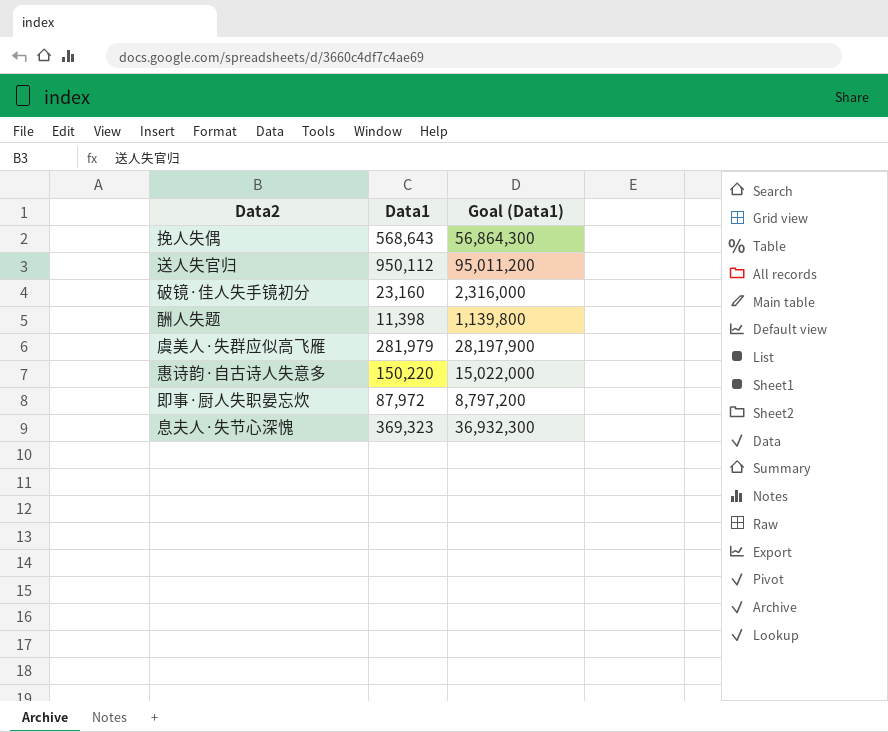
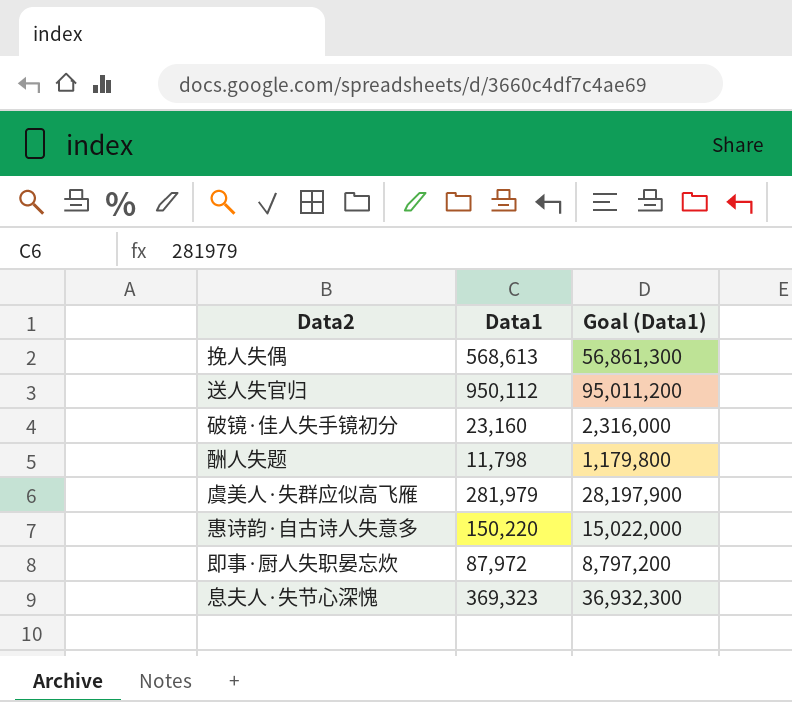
挽人失偶 | Data1: 568,643 -> 568,613
挽人失偶 | Goal (Data1): 56,864,300 -> 56,861,300
酬人失题 | Data1: 11,398 -> 11,798
酬人失题 | Goal (Data1): 1,139,800 -> 1,179,800

